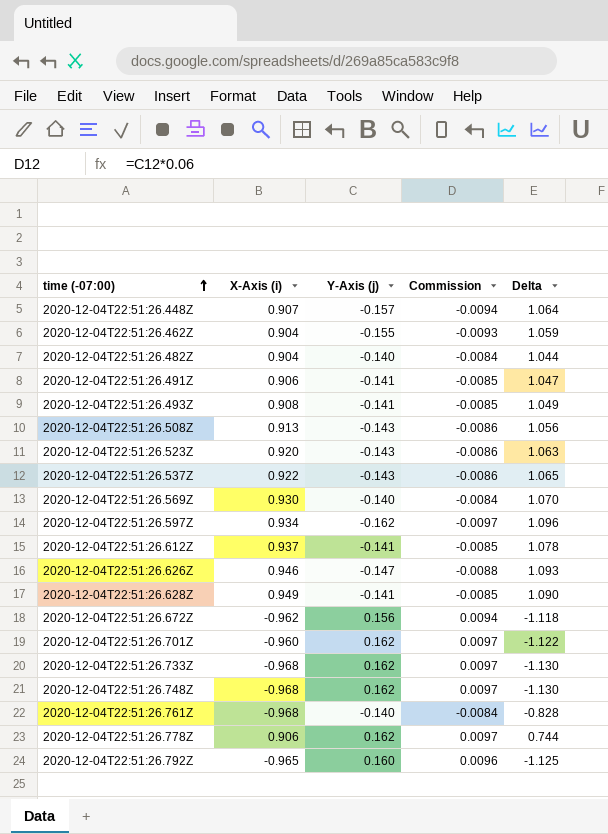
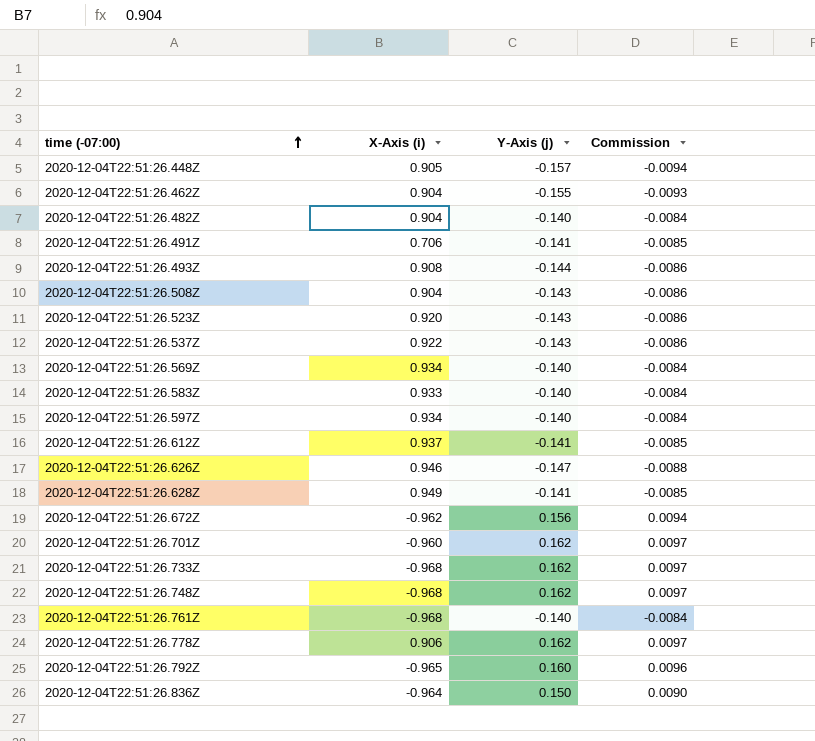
column Delta | formula: [X-Axis (i)] - [Y-Axis (j)] -> none
2020-12-04T22:51:26.448Z | X-Axis (i): 0.907 -> 0.905
2020-12-04T22:51:26.491Z | X-Axis (i): 0.906 -> 0.706
2020-12-04T22:51:26.493Z | Y-Axis (j): -0.141 -> -0.144
2020-12-04T22:51:26.493Z | Commission: -0.0085 -> -0.0086
2020-12-04T22:51:26.508Z | X-Axis (i): 0.913 -> 0.904
2020-12-04T22:51:26.569Z | X-Axis (i): 0.930 -> 0.934
row 2020-12-04T22:51:26.583Z: none -> 0.933 | -0.140 | -0.0084
2020-12-04T22:51:26.597Z | Y-Axis (j): -0.162 -> -0.140
2020-12-04T22:51:26.597Z | Commission: -0.0097 -> -0.0084
row 2020-12-04T22:51:26.836Z: none -> -0.964 | 0.150 | 0.0090

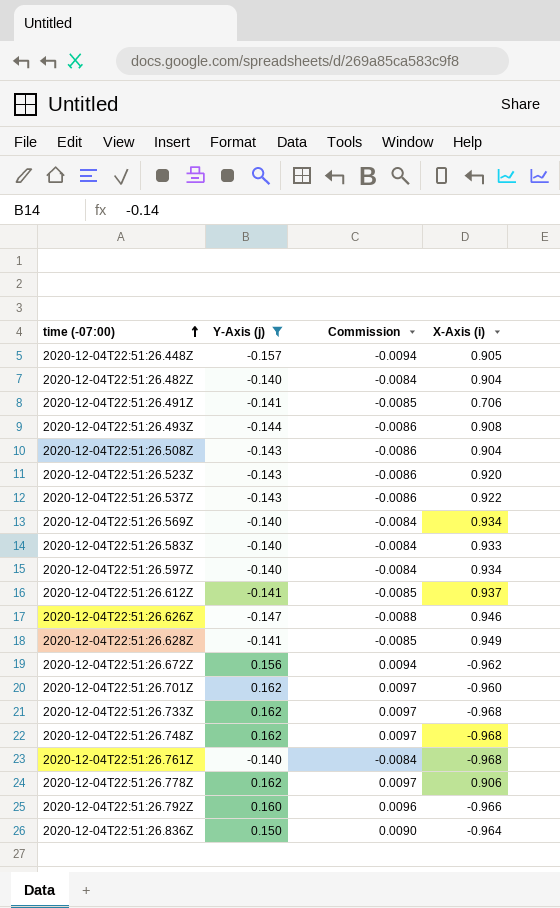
filter: none -> Y-Axis (j) != -0.155
column X-Axis (i) | position: 2 -> 4
2020-12-04T22:51:26.792Z | X-Axis (i): -0.965 -> -0.966

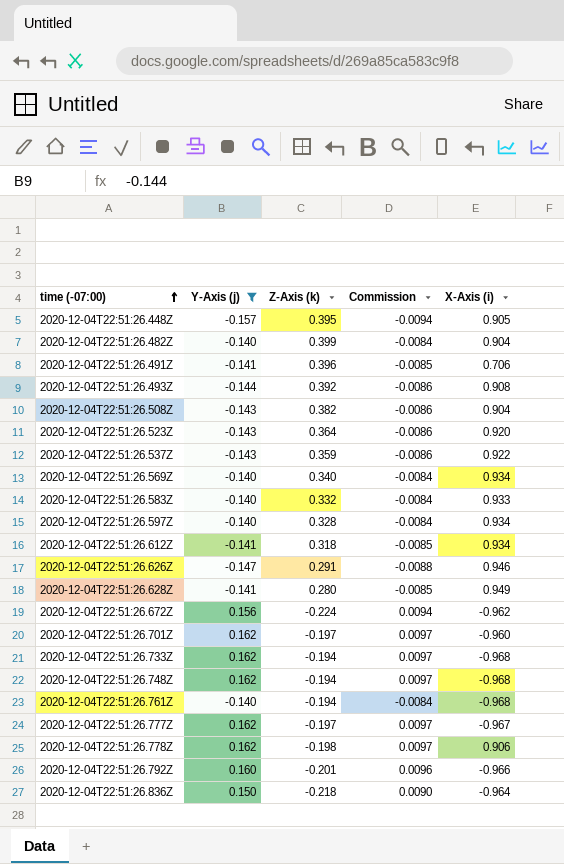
column Z-Axis (k) | position: none -> 3
2020-12-04T22:51:26.612Z | X-Axis (i): 0.937 -> 0.934
row 2020-12-04T22:51:26.777Z: none -> 0.162 | -0.197 | 0.0097 | -0.967

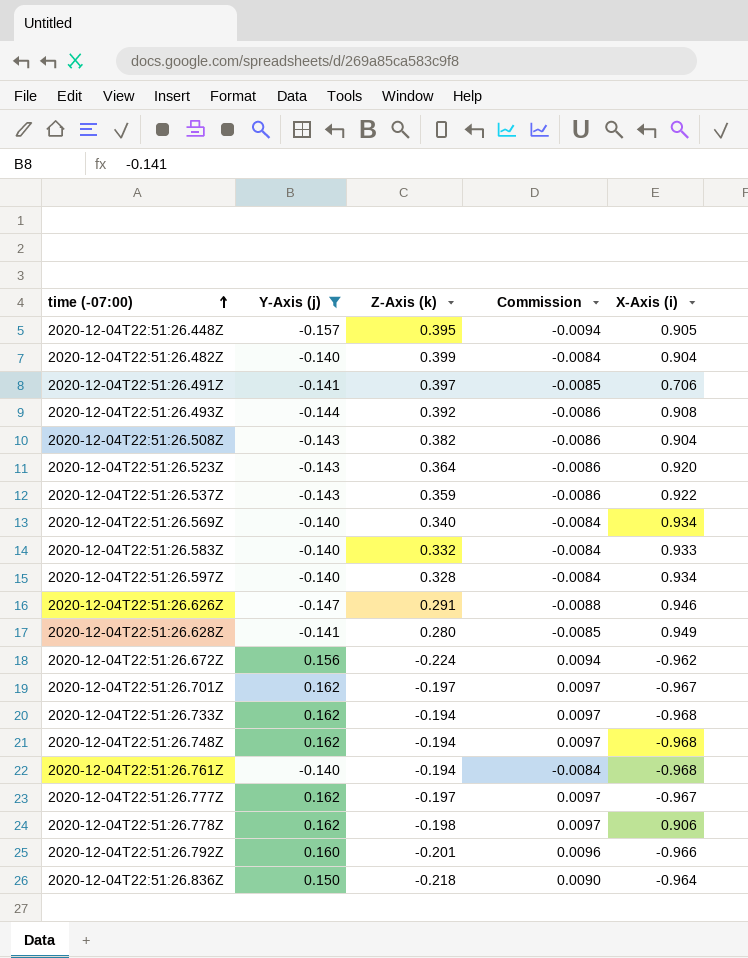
row 2020-12-04T22:51:26.612Z: -0.141 | 0.318 | -0.0085 | 0.934 -> none
2020-12-04T22:51:26.491Z | Z-Axis (k): 0.396 -> 0.397
2020-12-04T22:51:26.701Z | X-Axis (i): -0.960 -> -0.967

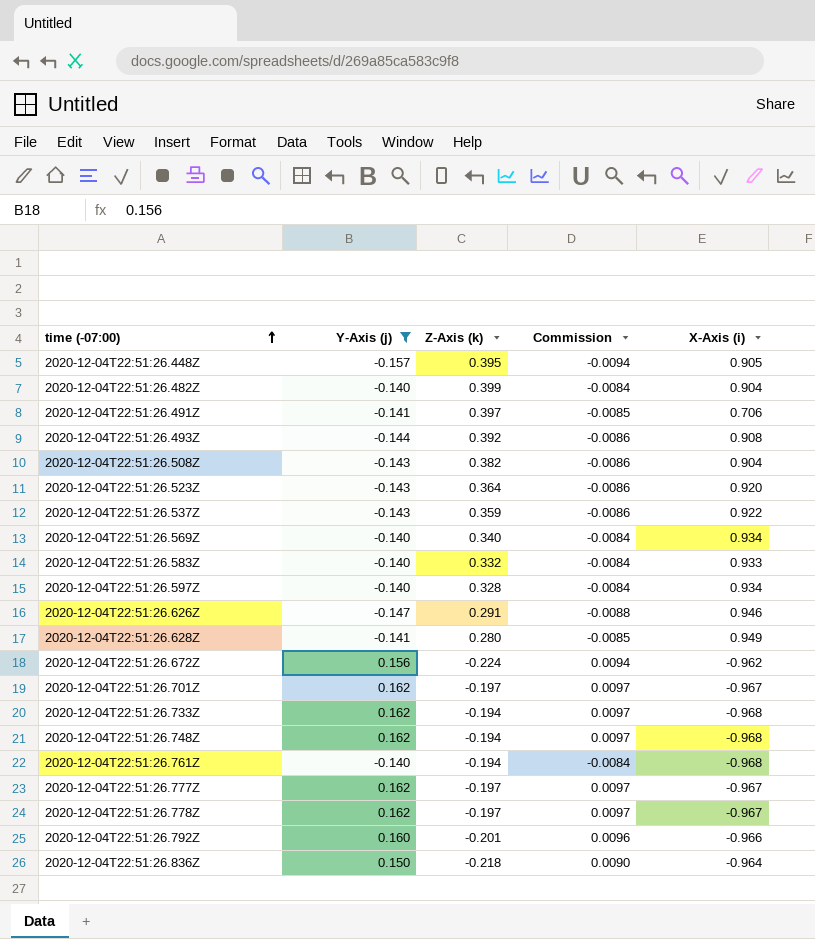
2020-12-04T22:51:26.778Z | Z-Axis (k): -0.198 -> -0.197
2020-12-04T22:51:26.778Z | X-Axis (i): 0.906 -> -0.967

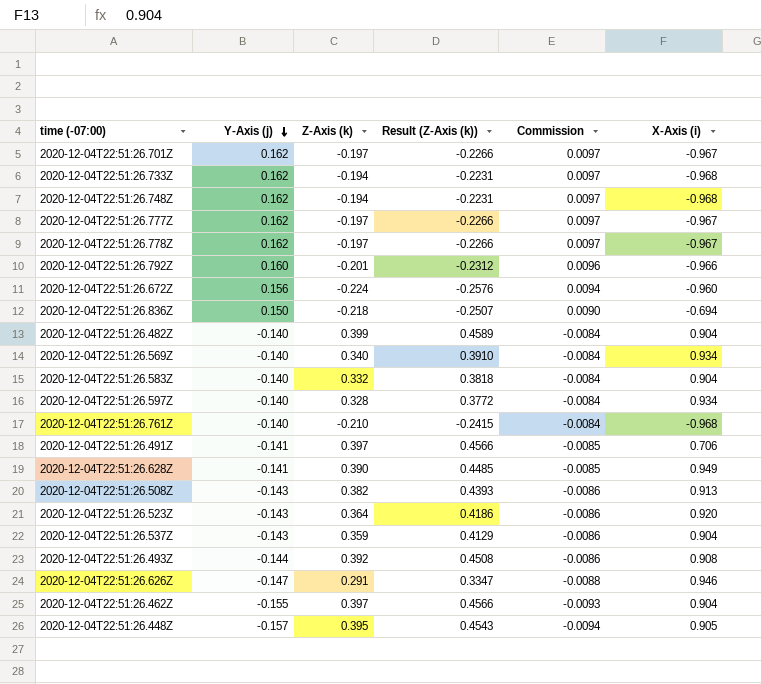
filter: Y-Axis (j) != -0.155 -> none
row order: time (-07:00) ascending -> Y-Axis (j) descending
column Result (Z-Axis (k)) | formula: none -> [Z-Axis (k)] * 1.15
2020-12-04T22:51:26.672Z | X-Axis (i): -0.962 -> -0.960
2020-12-04T22:51:26.836Z | X-Axis (i): -0.964 -> -0.694
2020-12-04T22:51:26.583Z | X-Axis (i): 0.933 -> 0.904
2020-12-04T22:51:26.761Z | Z-Axis (k): -0.194 -> -0.210
2020-12-04T22:51:26.628Z | Z-Axis (k): 0.280 -> 0.390
2020-12-04T22:51:26.508Z | X-Axis (i): 0.904 -> 0.913
2020-12-04T22:51:26.537Z | X-Axis (i): 0.922 -> 0.904

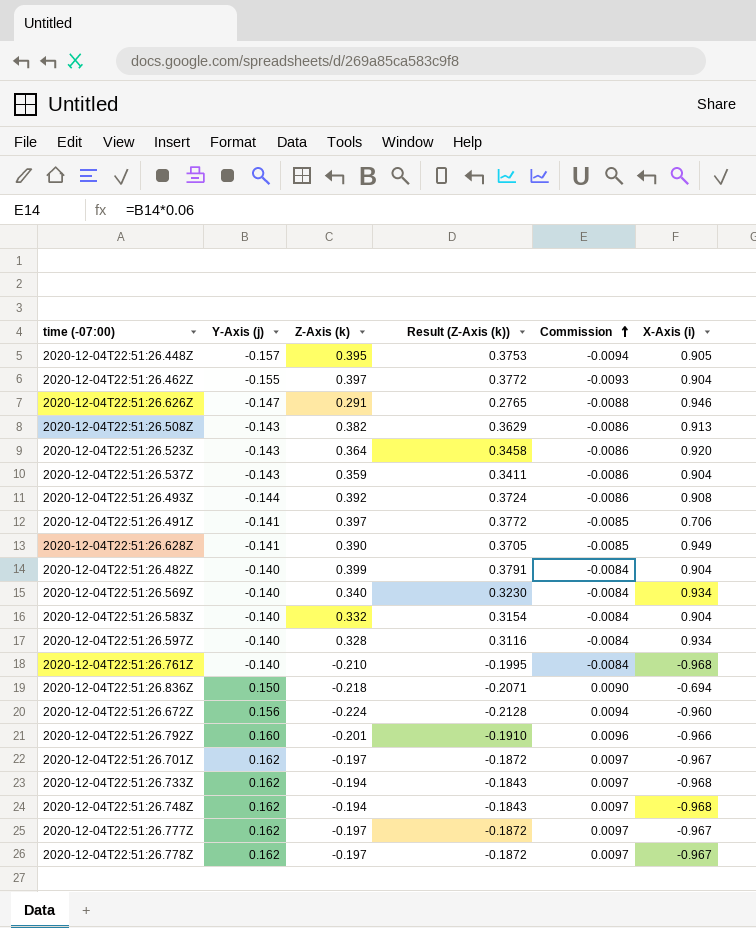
row order: Y-Axis (j) descending -> Commission ascending
column Result (Z-Axis (k)) | formula: [Z-Axis (k)] * 1.15 -> [Z-Axis (k)] * 0.95

